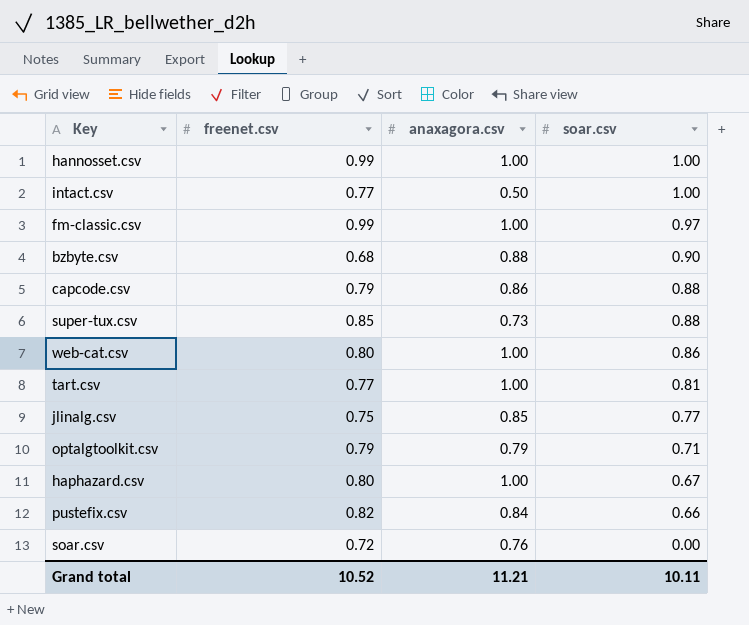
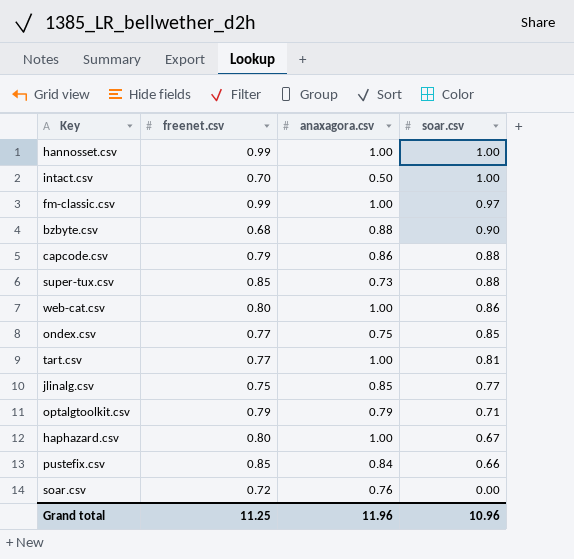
intact.csv | freenet.csv: 0.77 -> 0.70
row ondex.csv: none -> 0.77 | 0.75 | 0.85
pustefix.csv | freenet.csv: 0.82 -> 0.85
Grand total | freenet.csv: 10.52 -> 11.25
Grand total | anaxagora.csv: 11.21 -> 11.96
Grand total | soar.csv: 10.11 -> 10.96

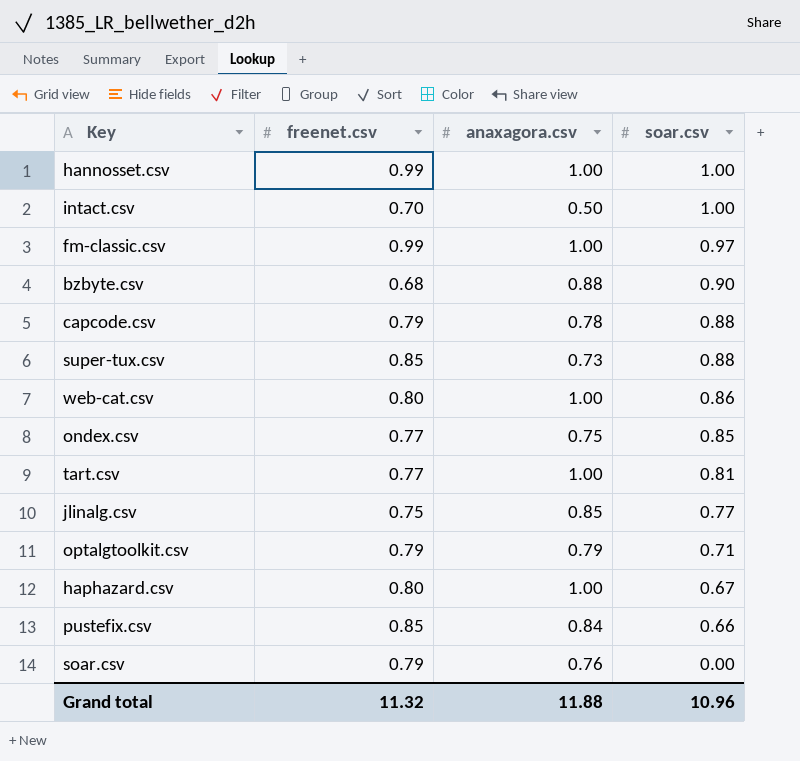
capcode.csv | anaxagora.csv: 0.86 -> 0.78
soar.csv | freenet.csv: 0.72 -> 0.79
Grand total | freenet.csv: 11.25 -> 11.32
Grand total | anaxagora.csv: 11.96 -> 11.88

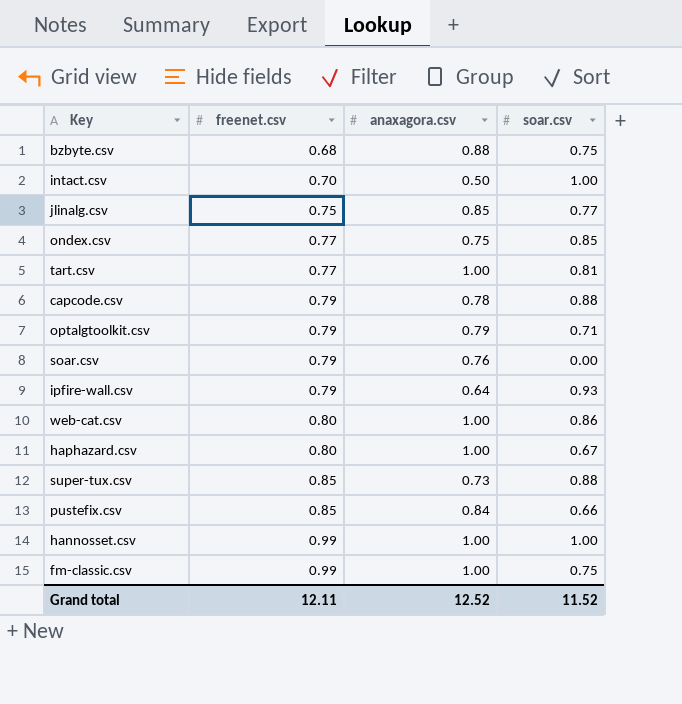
row order: soar.csv descending -> freenet.csv ascending
bzbyte.csv | soar.csv: 0.90 -> 0.75
row ipfire-wall.csv: none -> 0.79 | 0.64 | 0.93
fm-classic.csv | soar.csv: 0.97 -> 0.75
Grand total | freenet.csv: 11.32 -> 12.11
Grand total | anaxagora.csv: 11.88 -> 12.52
Grand total | soar.csv: 10.96 -> 11.52

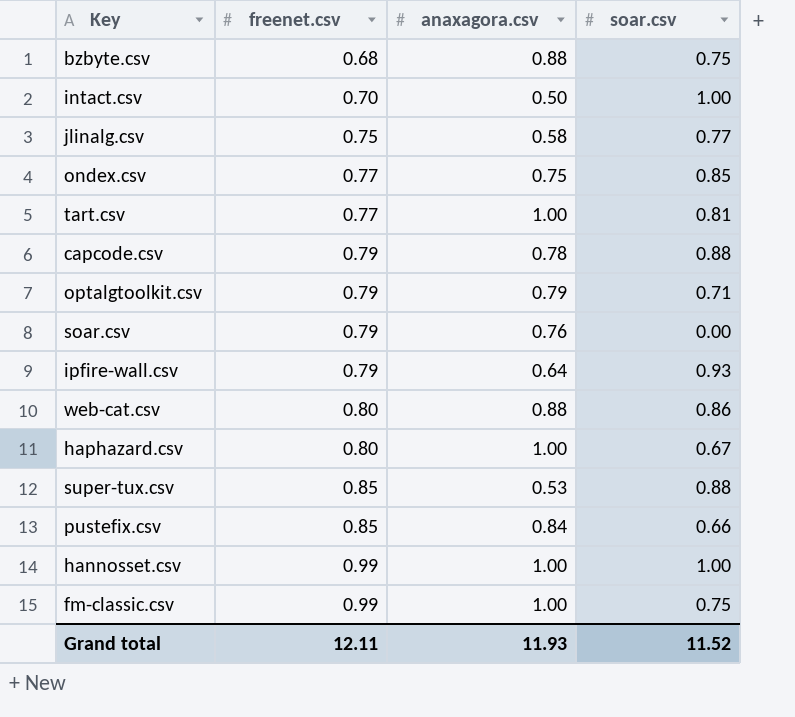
jlinalg.csv | anaxagora.csv: 0.85 -> 0.58
web-cat.csv | anaxagora.csv: 1.00 -> 0.88
super-tux.csv | anaxagora.csv: 0.73 -> 0.53
Grand total | anaxagora.csv: 12.52 -> 11.93

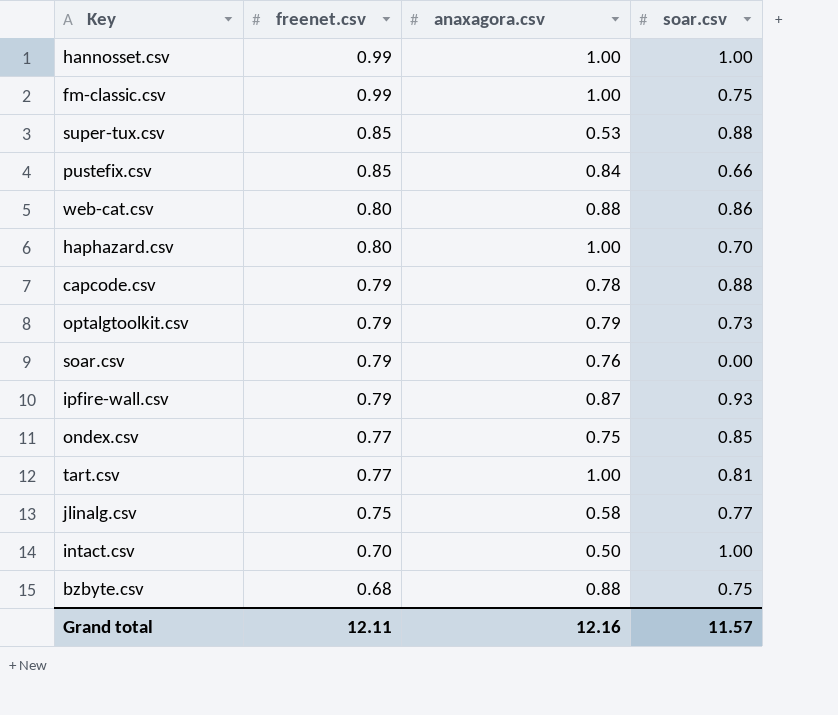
row order: freenet.csv ascending -> freenet.csv descending
haphazard.csv | soar.csv: 0.67 -> 0.70
optalgtoolkit.csv | soar.csv: 0.71 -> 0.73
ipfire-wall.csv | anaxagora.csv: 0.64 -> 0.87
Grand total | anaxagora.csv: 11.93 -> 12.16
Grand total | soar.csv: 11.52 -> 11.57

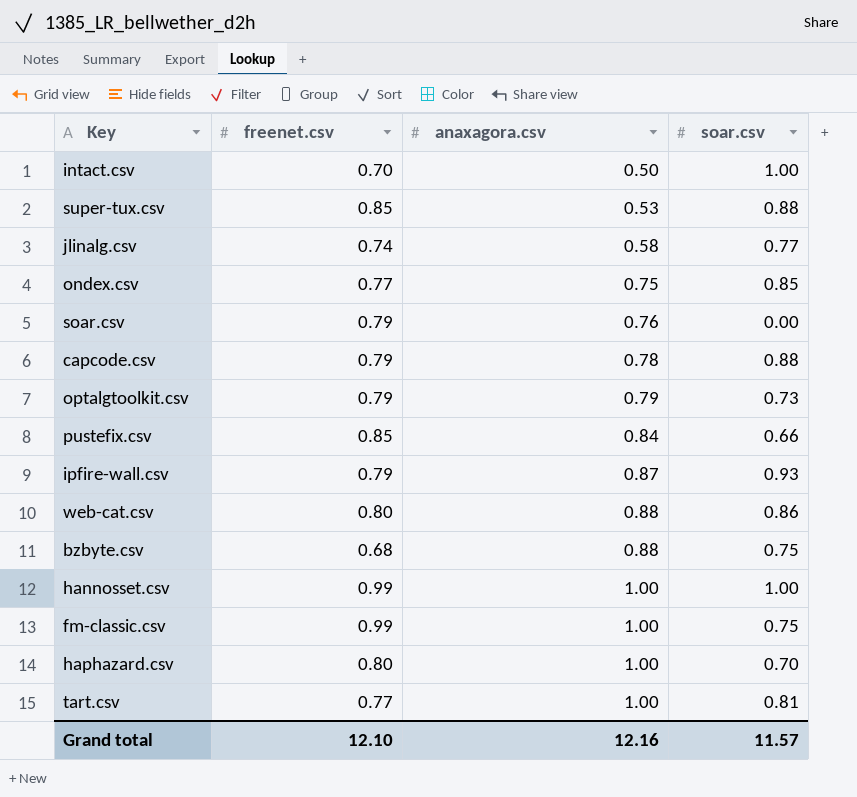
row order: freenet.csv descending -> anaxagora.csv ascending
jlinalg.csv | freenet.csv: 0.75 -> 0.74
Grand total | freenet.csv: 12.11 -> 12.10

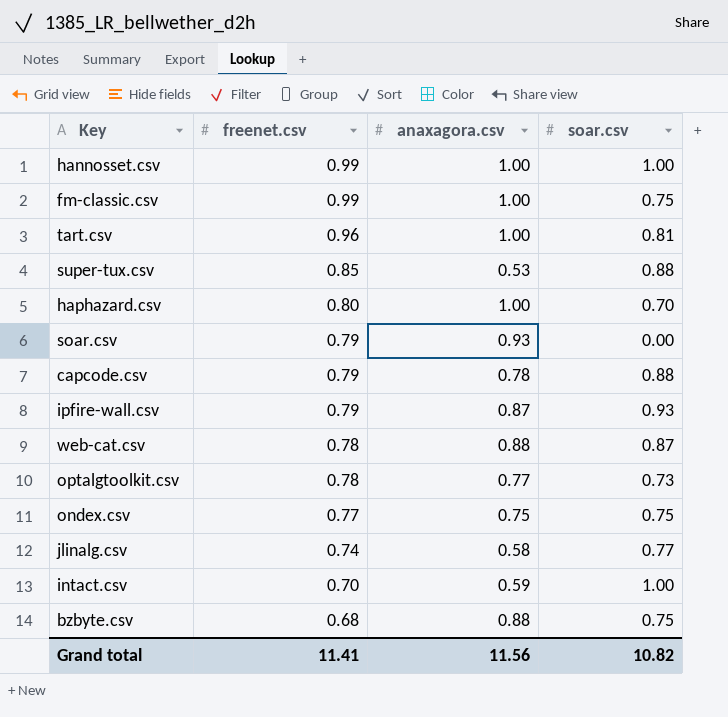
row order: anaxagora.csv ascending -> freenet.csv descending
row pustefix.csv: 0.85 | 0.84 | 0.66 -> none
tart.csv | freenet.csv: 0.77 -> 0.96
soar.csv | anaxagora.csv: 0.76 -> 0.93
web-cat.csv | freenet.csv: 0.80 -> 0.78
web-cat.csv | soar.csv: 0.86 -> 0.87
optalgtoolkit.csv | freenet.csv: 0.79 -> 0.78
optalgtoolkit.csv | anaxagora.csv: 0.79 -> 0.77
ondex.csv | soar.csv: 0.85 -> 0.75
intact.csv | anaxagora.csv: 0.50 -> 0.59
Grand total | freenet.csv: 12.10 -> 11.41
Grand total | anaxagora.csv: 12.16 -> 11.56
Grand total | soar.csv: 11.57 -> 10.82

